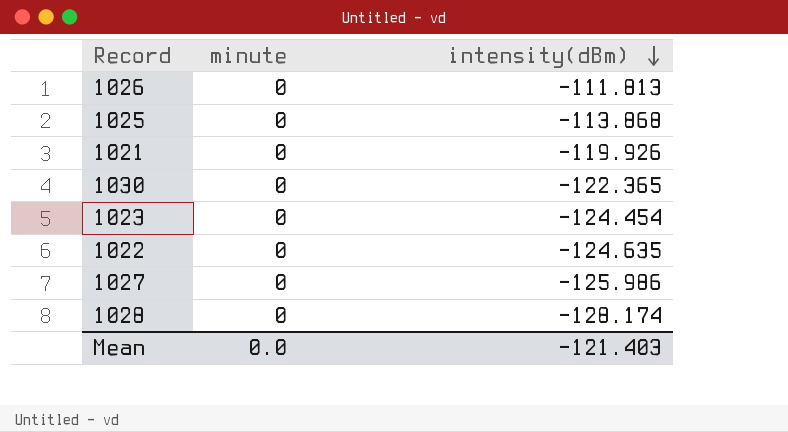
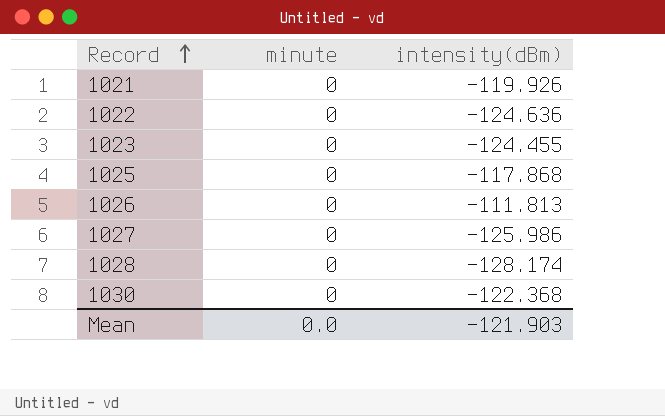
row order: intensity(dBm) descending -> Record ascending
1022 | intensity(dBm): -124.635 -> -124.636
1023 | intensity(dBm): -124.454 -> -124.455
1025 | intensity(dBm): -113.868 -> -117.868
1030 | intensity(dBm): -122.365 -> -122.368
Mean | intensity(dBm): -121.403 -> -121.903

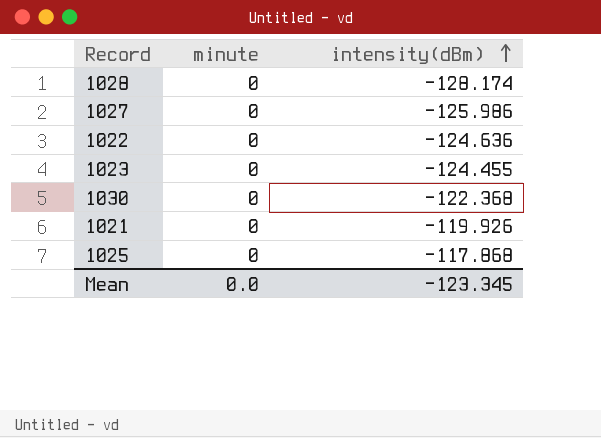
row order: Record ascending -> intensity(dBm) ascending
row 1026: 0 | -111.813 -> none
Mean | intensity(dBm): -121.903 -> -123.345

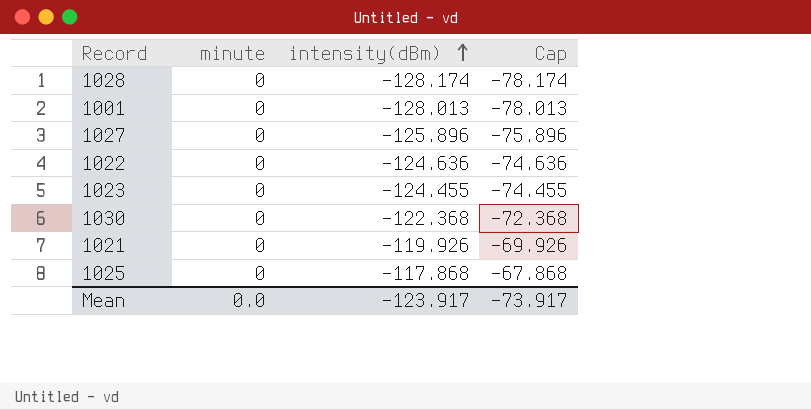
column Cap | formula: none -> [intensity(dBm)] + 50
row 1001: none -> 0 | -128.013 | -78.013
1027 | intensity(dBm): -125.986 -> -125.896
Mean | intensity(dBm): -123.345 -> -123.917

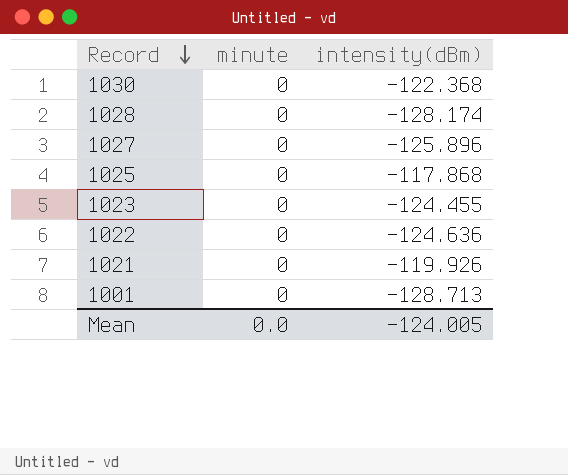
row order: intensity(dBm) ascending -> Record descending
column Cap | formula: [intensity(dBm)] + 50 -> none
1001 | intensity(dBm): -128.013 -> -128.713
Mean | intensity(dBm): -123.917 -> -124.005

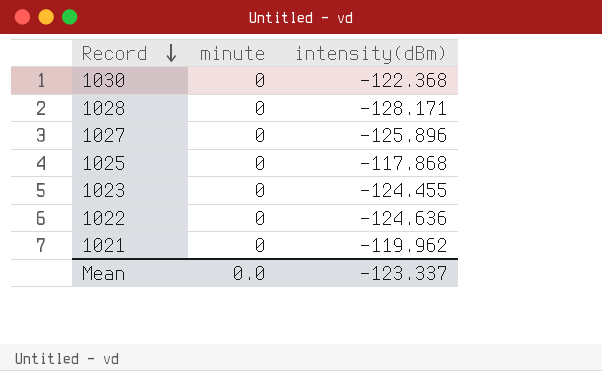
row 1001: 0 | -128.713 -> none
1028 | intensity(dBm): -128.174 -> -128.171
1021 | intensity(dBm): -119.926 -> -119.962
Mean | intensity(dBm): -124.005 -> -123.337

